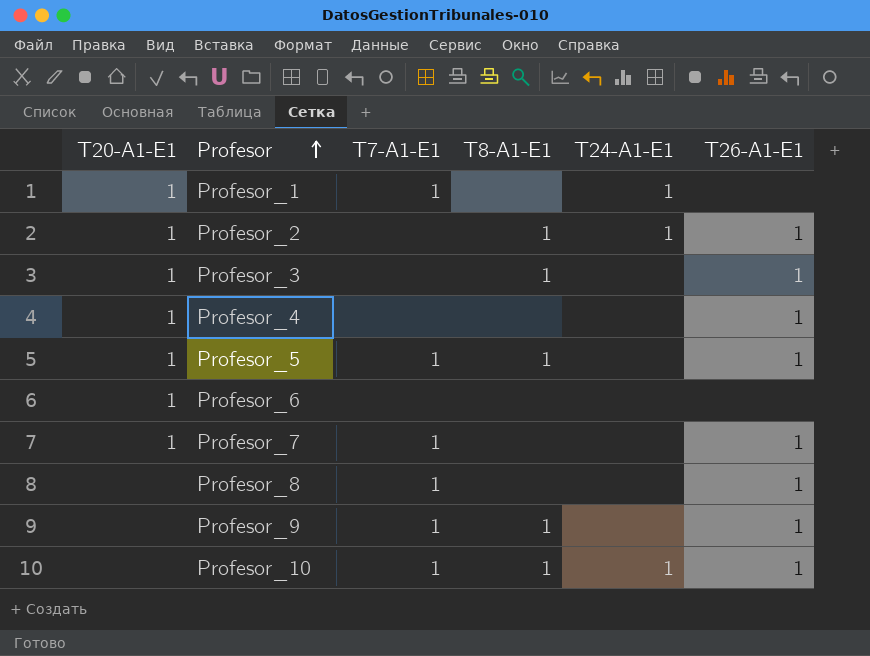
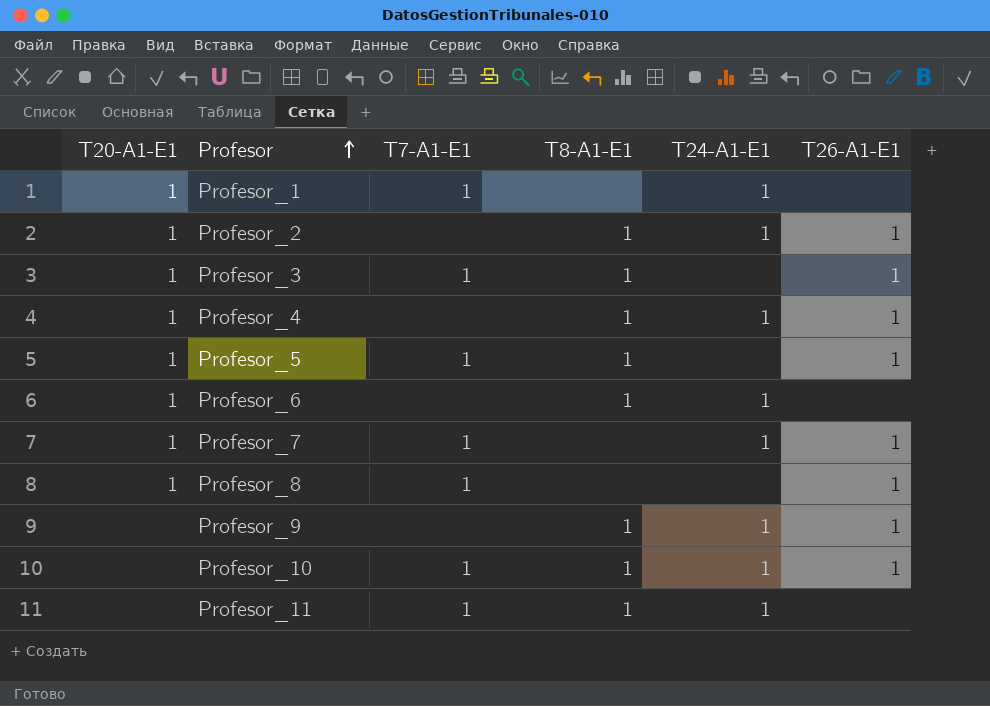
Profesor_3 | T7-A1-E1: none -> 1
Profesor_4 | T8-A1-E1: none -> 1
Profesor_4 | T24-A1-E1: none -> 1
Profesor_6 | T8-A1-E1: none -> 1
Profesor_6 | T24-A1-E1: none -> 1
Profesor_7 | T24-A1-E1: none -> 1
Profesor_8 | T20-A1-E1: none -> 1
Profesor_9 | T7-A1-E1: 1 -> none
Profesor_9 | T24-A1-E1: none -> 1
row Profesor_11: none -> none | 1 | 1 | 1 | none

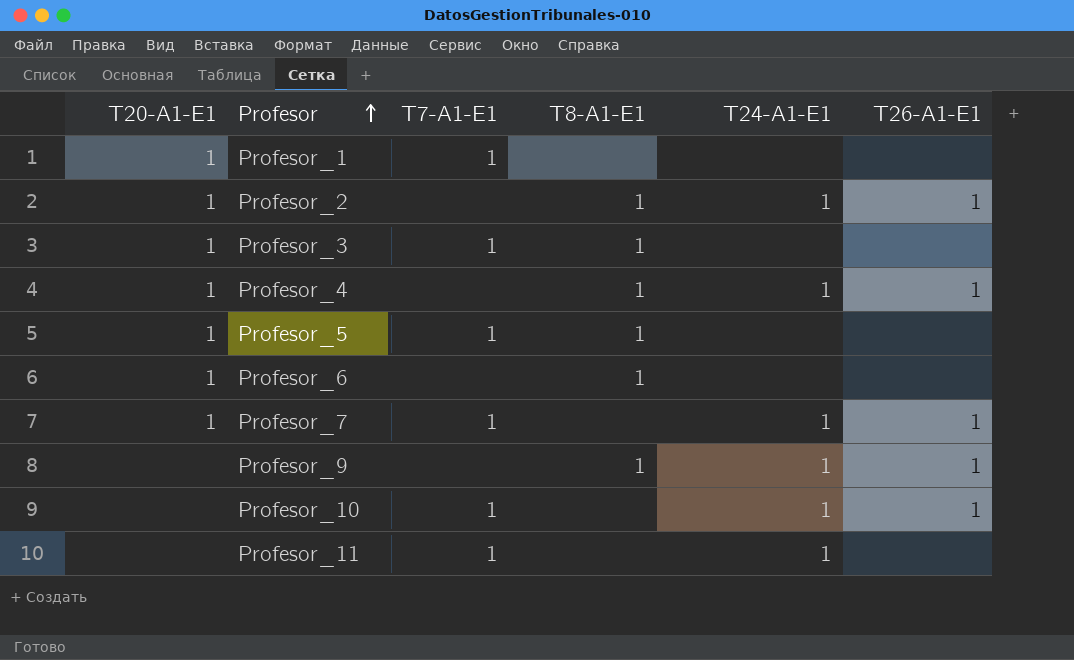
row Profesor_8: 1 | 1 | none | none | 1 -> none
Profesor_1 | T24-A1-E1: 1 -> none
Profesor_3 | T26-A1-E1: 1 -> none
Profesor_5 | T26-A1-E1: 1 -> none
Profesor_6 | T24-A1-E1: 1 -> none
Profesor_10 | T8-A1-E1: 1 -> none
Profesor_11 | T8-A1-E1: 1 -> none

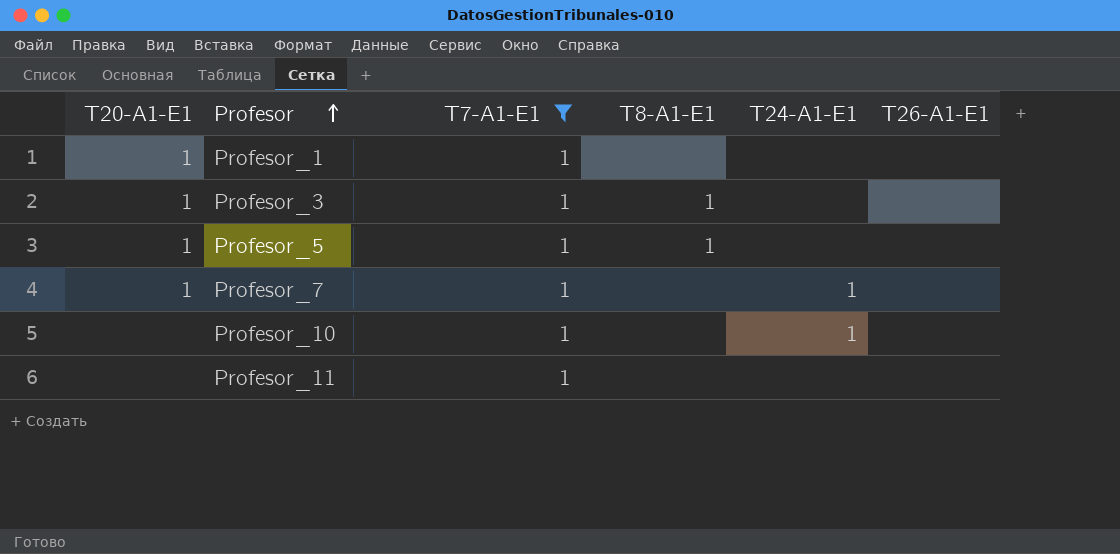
filter: none -> T7-A1-E1 = 1
Profesor_7 | T26-A1-E1: 1 -> none
Profesor_10 | T26-A1-E1: 1 -> none
Profesor_11 | T24-A1-E1: 1 -> none

